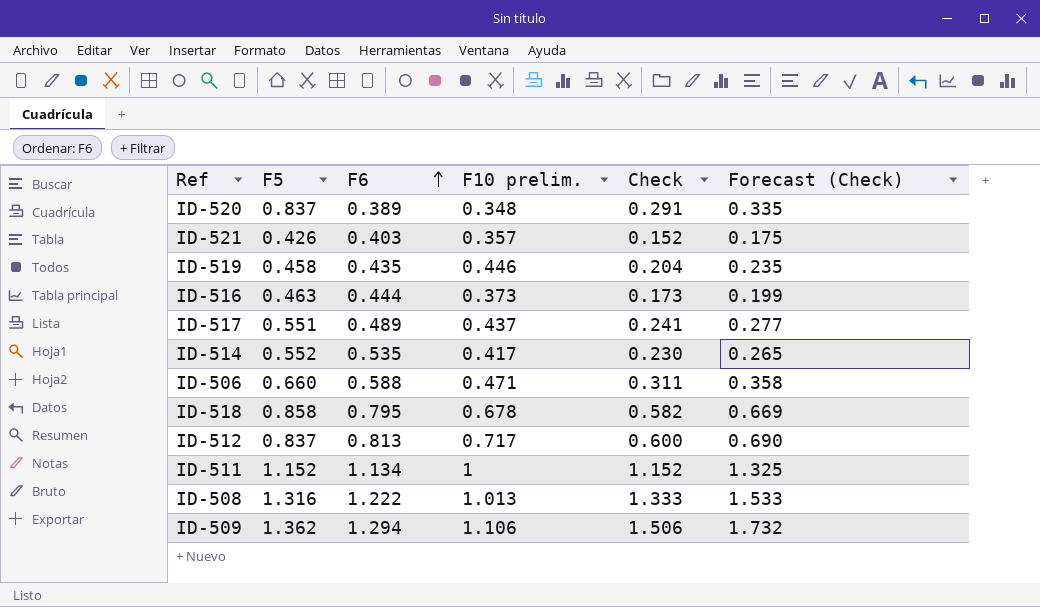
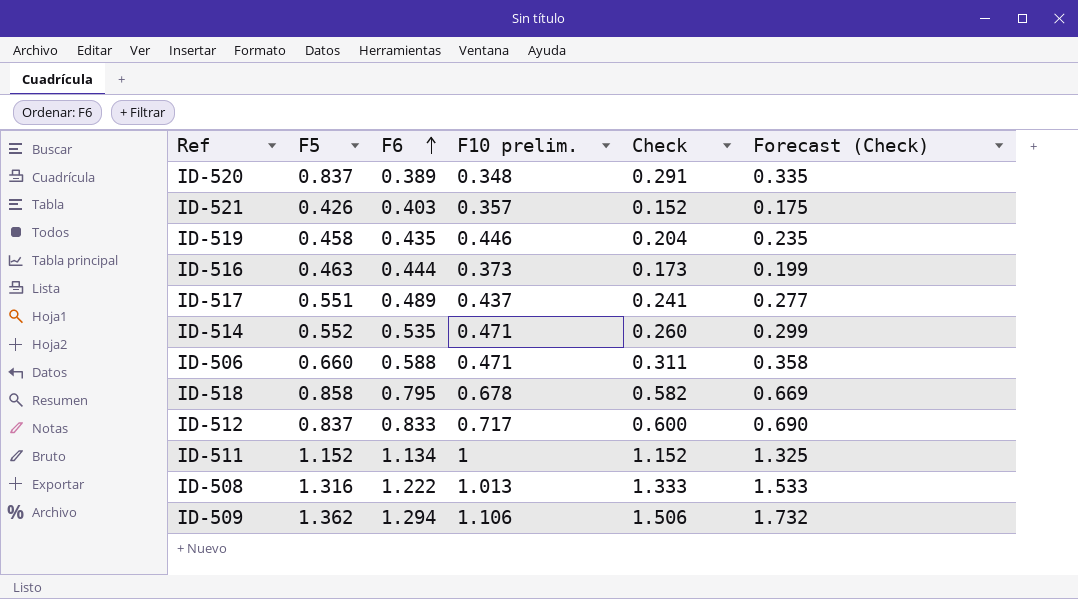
ID-514 | F10 prelim.: 0.417 -> 0.471
ID-514 | Check: 0.230 -> 0.260
ID-514 | Forecast (Check): 0.265 -> 0.299
ID-512 | F6: 0.813 -> 0.833

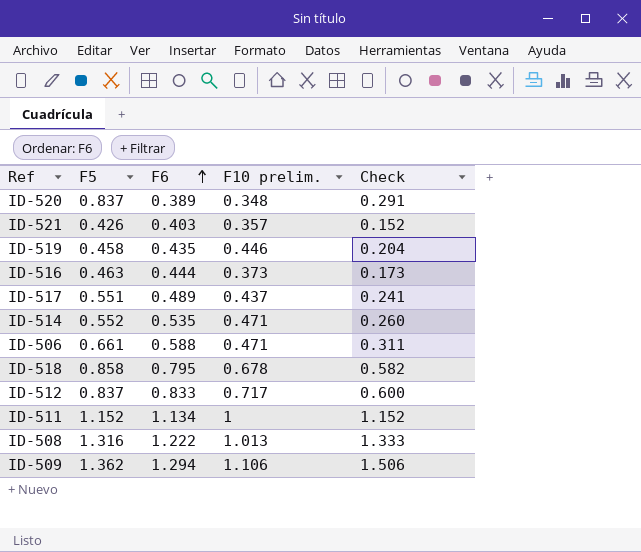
column Forecast (Check) | formula: [Check] * 1.15 -> none
ID-506 | F5: 0.660 -> 0.661

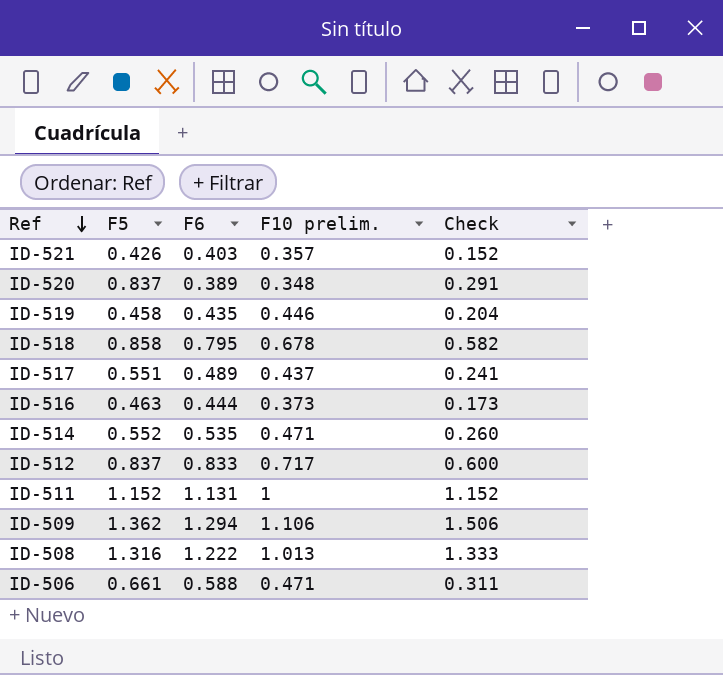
row order: F6 ascending -> Ref descending
ID-511 | F6: 1.134 -> 1.131

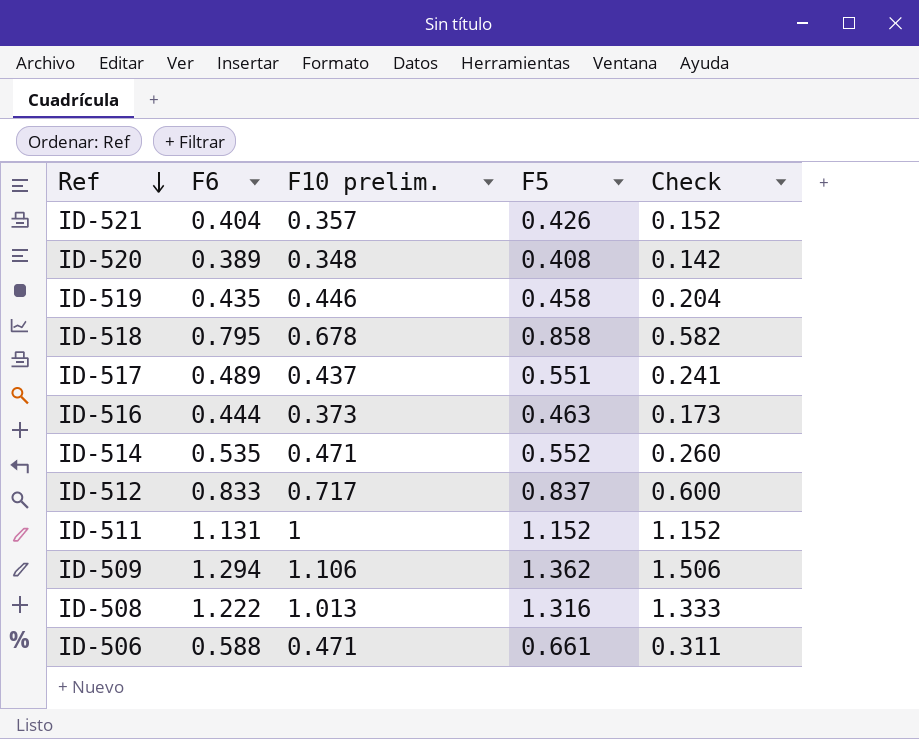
column F5 | position: 2 -> 4
ID-521 | F6: 0.403 -> 0.404
ID-520 | F5: 0.837 -> 0.408
ID-520 | Check: 0.291 -> 0.142

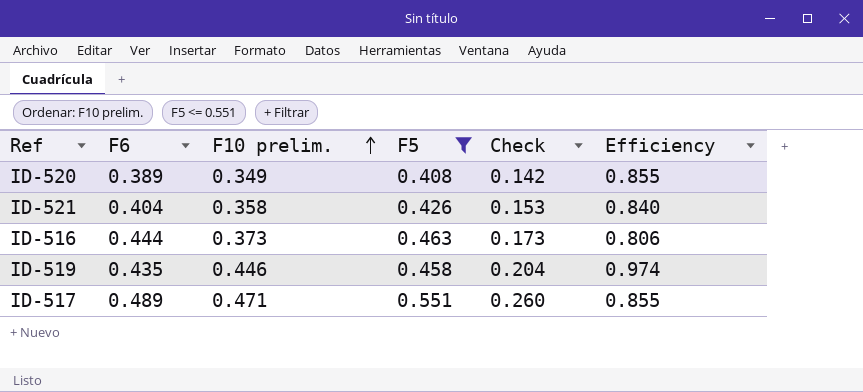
filter: none -> F5 <= 0.551
row order: Ref descending -> F10 prelim. ascending
column Efficiency | formula: none -> [F10 prelim.] / [F5]
ID-520 | F10 prelim.: 0.348 -> 0.349
ID-521 | F10 prelim.: 0.357 -> 0.358
ID-521 | Check: 0.152 -> 0.153
ID-517 | F10 prelim.: 0.437 -> 0.471
ID-517 | Check: 0.241 -> 0.260

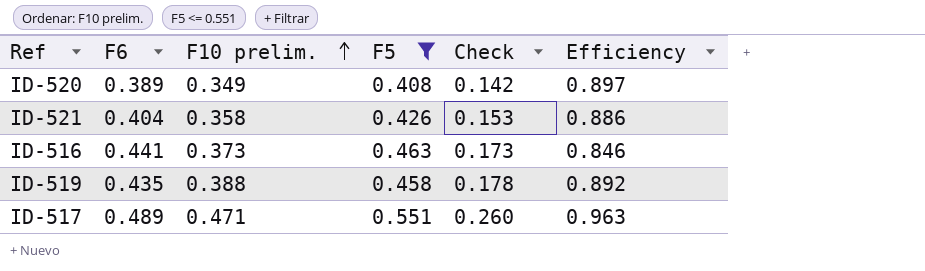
column Efficiency | formula: [F10 prelim.] / [F5] -> [F10 prelim.] / [F6]
ID-516 | F6: 0.444 -> 0.441
ID-519 | F10 prelim.: 0.446 -> 0.388
ID-519 | Check: 0.204 -> 0.178

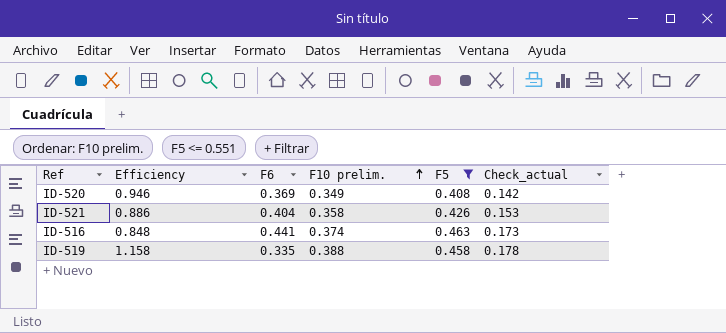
column Efficiency | position: 6 -> 2
column name: Check -> Check_actual
row ID-517: 0.489 | 0.471 | 0.551 | 0.260 | 0.963 -> none
ID-520 | Efficiency: 0.897 -> 0.946
ID-520 | F6: 0.389 -> 0.369
ID-516 | Efficiency: 0.846 -> 0.848
ID-516 | F10 prelim.: 0.373 -> 0.374
ID-519 | Efficiency: 0.892 -> 1.158
ID-519 | F6: 0.435 -> 0.335

